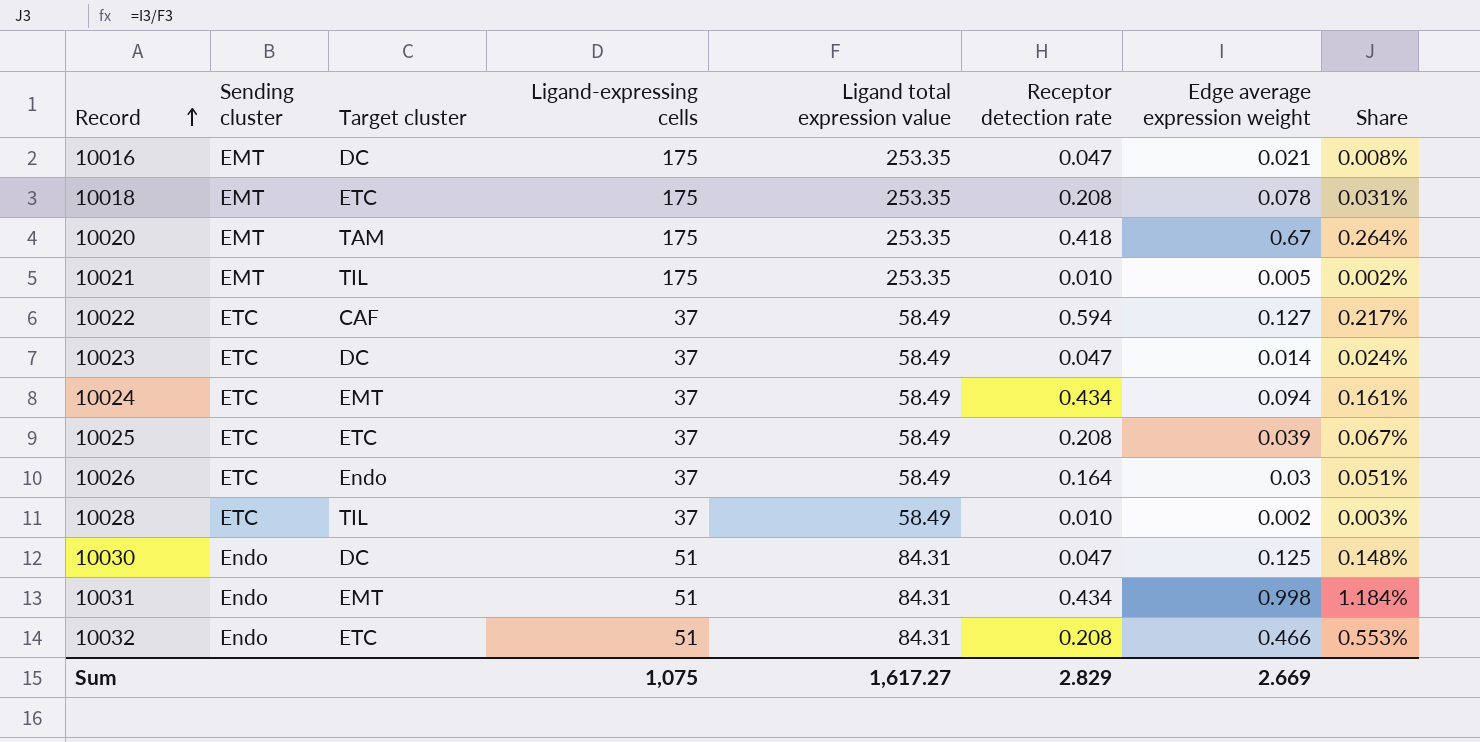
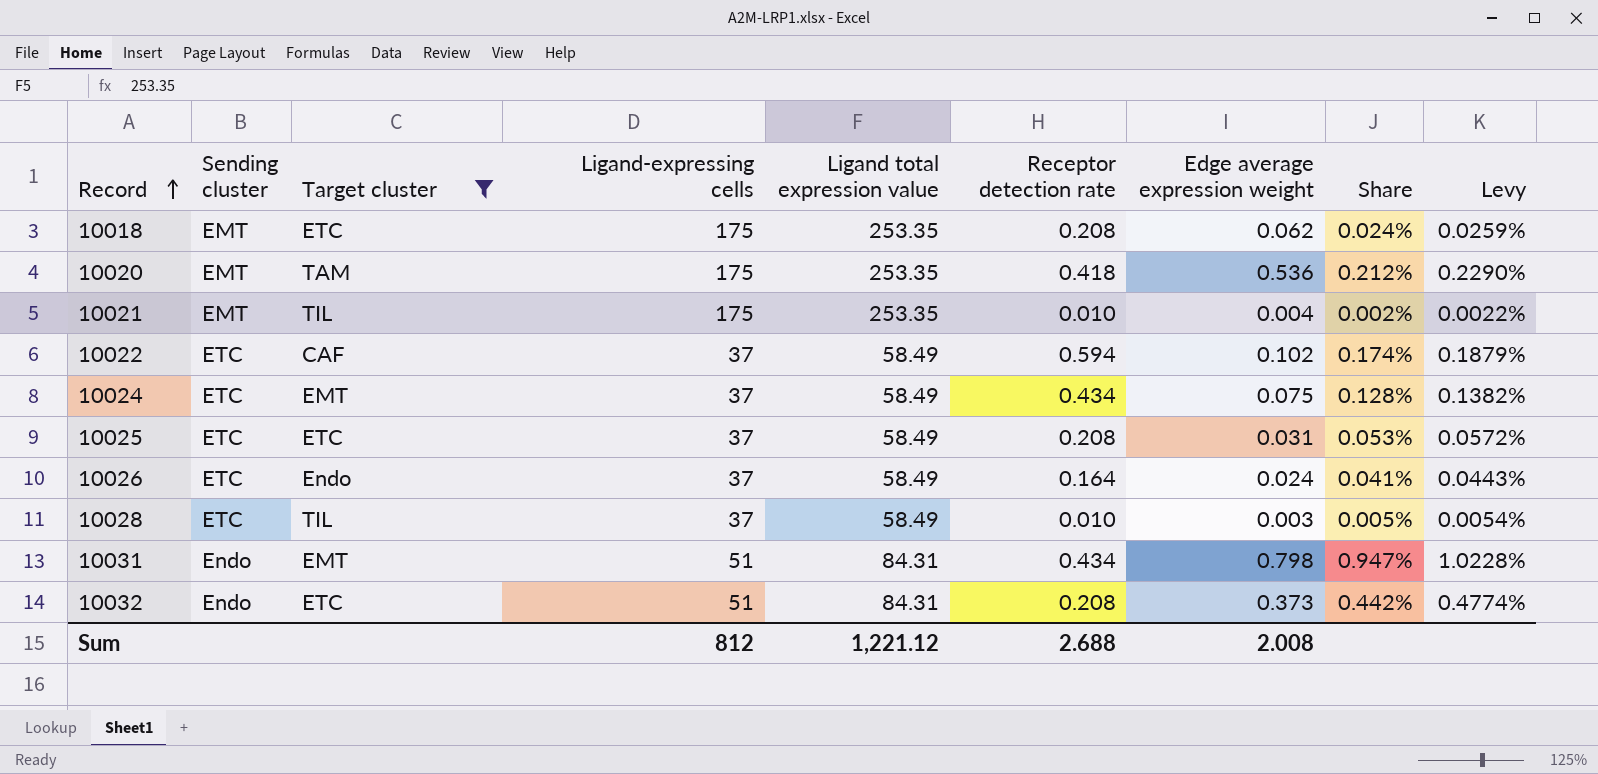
filter: none -> Target cluster != DC
column Levy | formula: none -> [Share] * 1.08
10018 | Edge average expression weight: 0.078 -> 0.062
10018 | Share: 0.031% -> 0.024%
10020 | Edge average expression weight: 0.67 -> 0.536
10020 | Share: 0.264% -> 0.212%
10021 | Edge average expression weight: 0.005 -> 0.004
10022 | Edge average expression weight: 0.127 -> 0.102
10022 | Share: 0.217% -> 0.174%
10024 | Edge average expression weight: 0.094 -> 0.075
10024 | Share: 0.161% -> 0.128%
10025 | Edge average expression weight: 0.039 -> 0.031
10025 | Share: 0.067% -> 0.053%
10026 | Edge average expression weight: 0.03 -> 0.024
10026 | Share: 0.051% -> 0.041%
10028 | Edge average expression weight: 0.002 -> 0.003
10028 | Share: 0.003% -> 0.005%
10031 | Edge average expression weight: 0.998 -> 0.798
10031 | Share: 1.184% -> 0.947%
10032 | Edge average expression weight: 0.466 -> 0.373
10032 | Share: 0.553% -> 0.442%
Sum | Ligand-expressing cells: 1,075 -> 812
Sum | Ligand total expression value: 1,617.27 -> 1,221.12
Sum | Receptor detection rate: 2.829 -> 2.688
Sum | Edge average expression weight: 2.669 -> 2.008

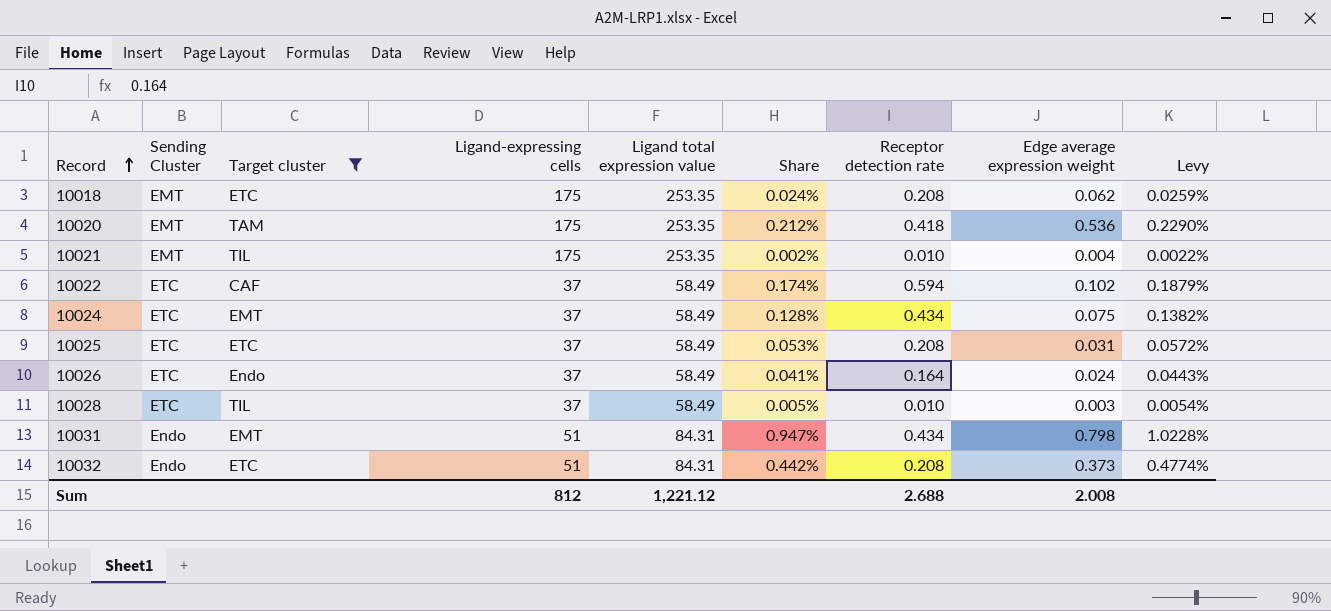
column name: Sending cluster -> Sending Cluster
column Share | position: 8 -> 6

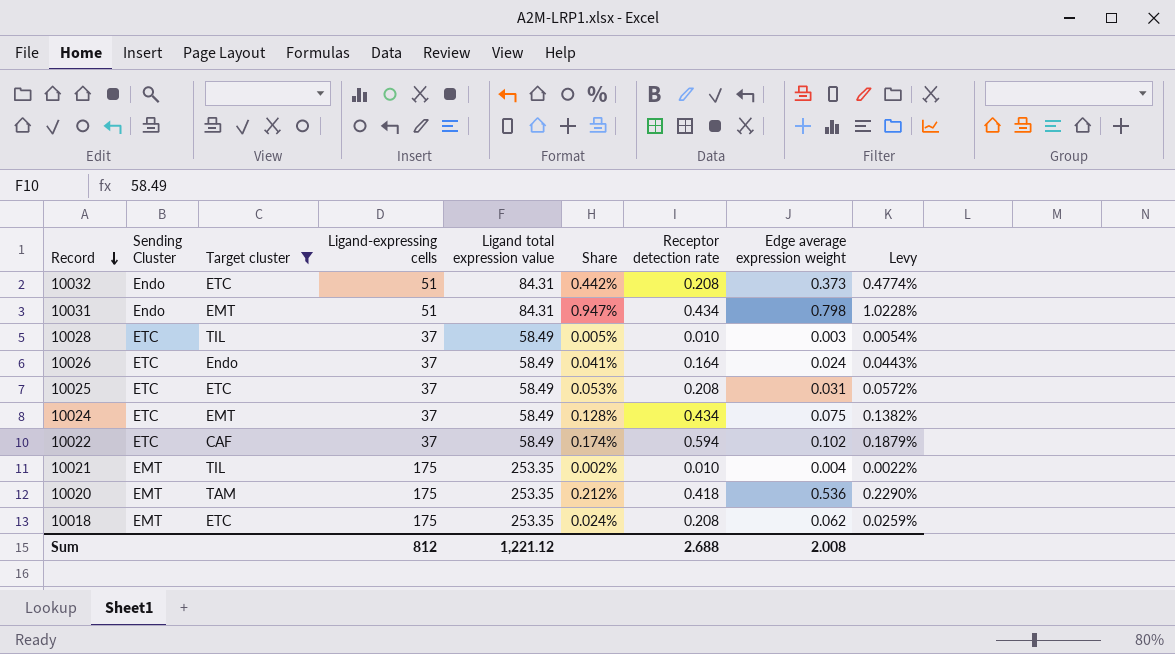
row order: Record ascending -> Record descending

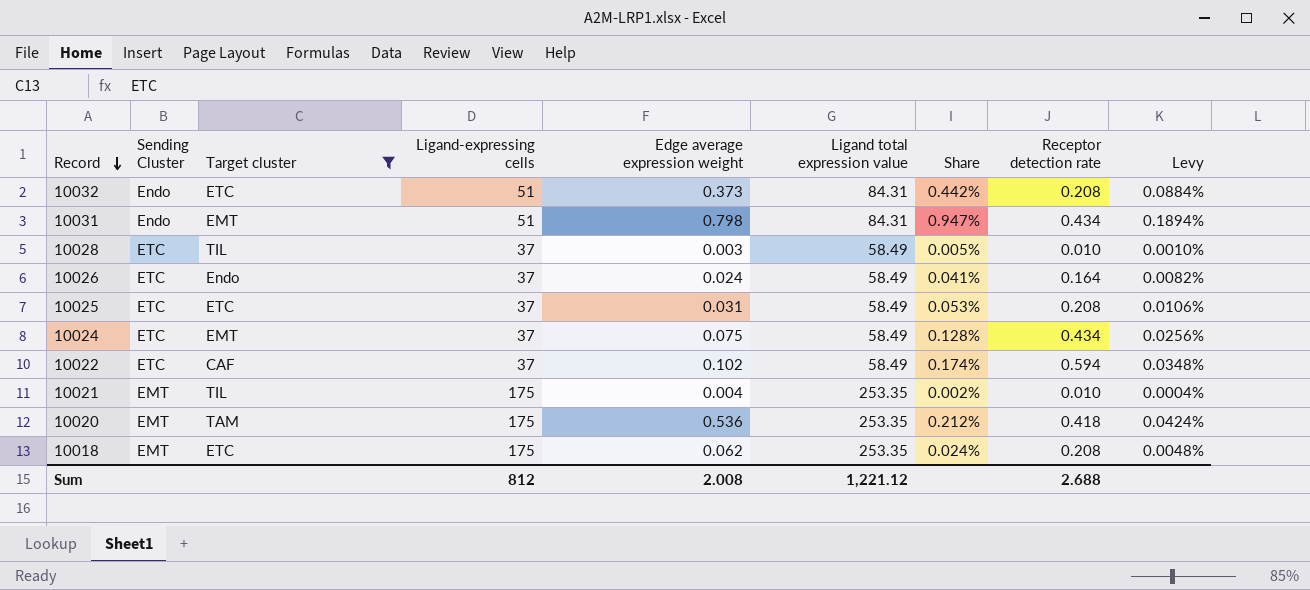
column Edge average expression weight | position: 8 -> 5
column Levy | formula: [Share] * 1.08 -> [Share] * 0.2

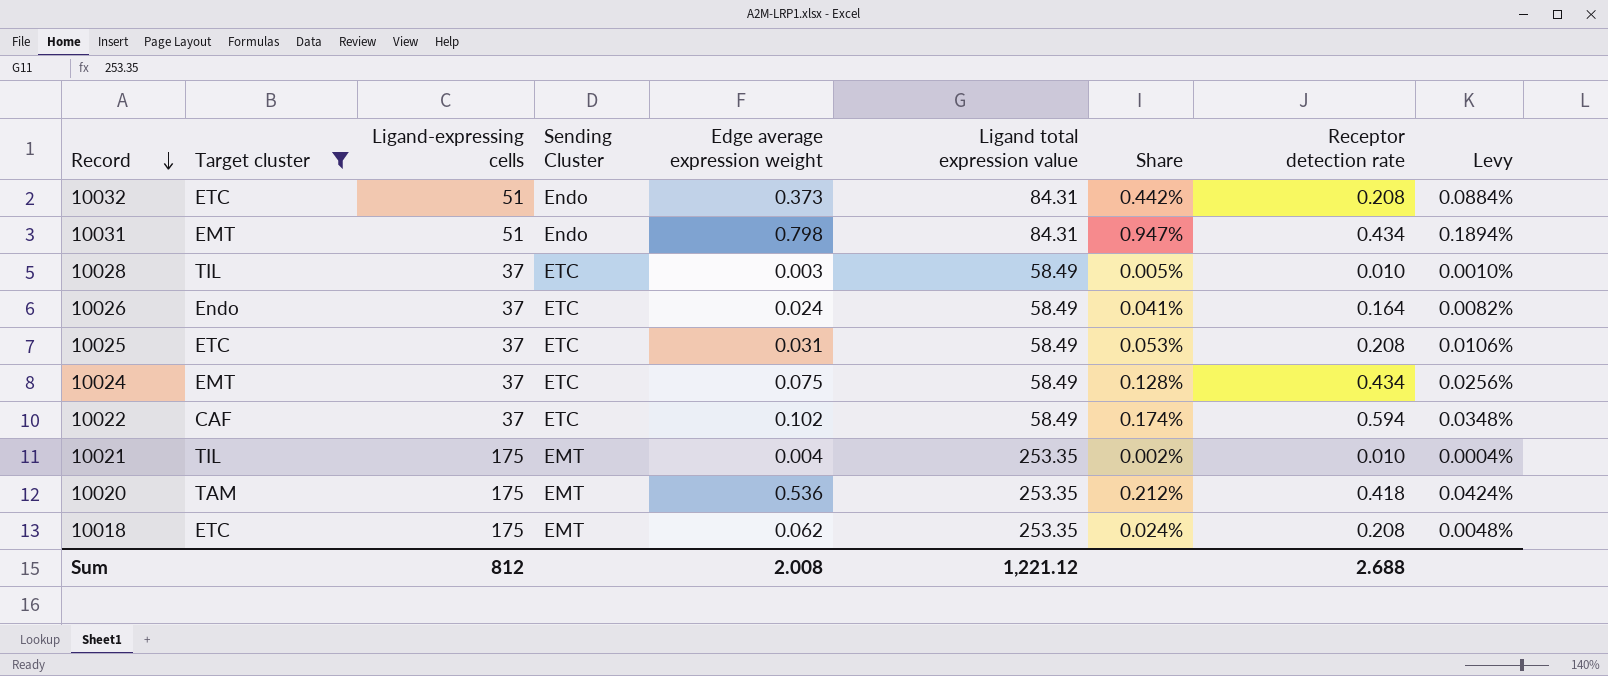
column Sending Cluster | position: 2 -> 4

